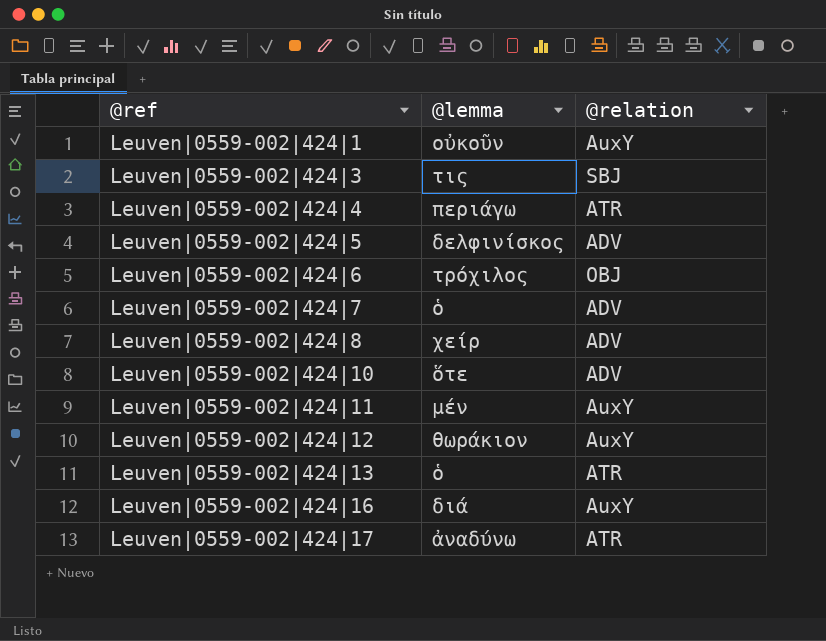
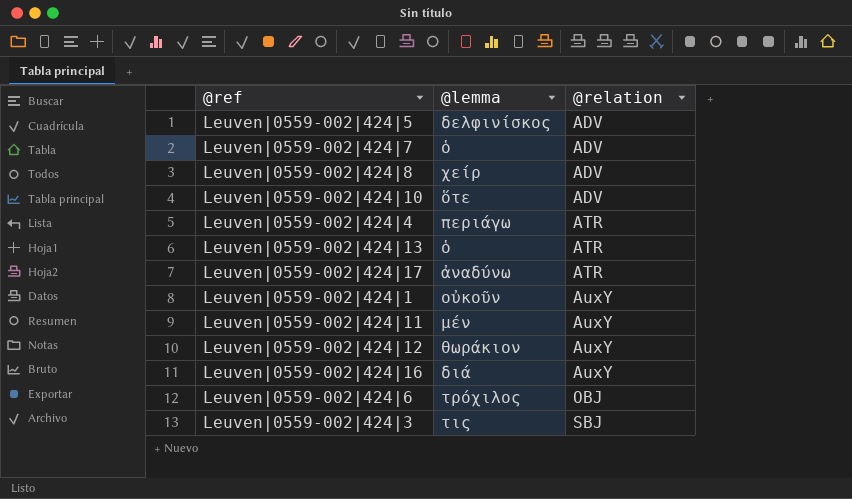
row order: @ref ascending -> @relation ascending

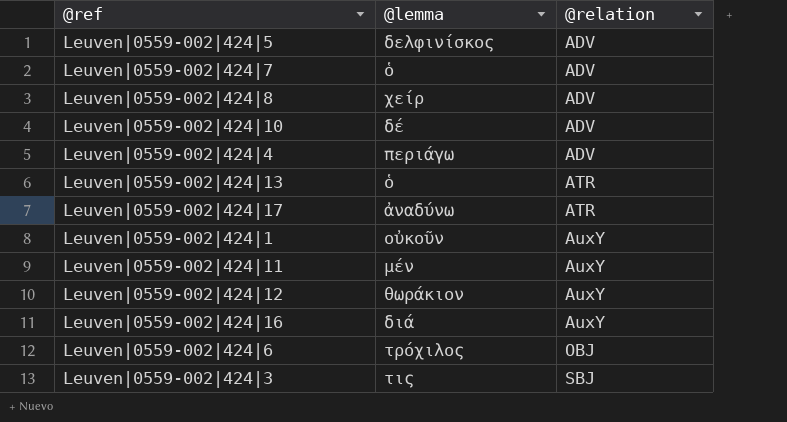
Leuven|0559-002|424|10 | @lemma: ὅτε -> δέ
Leuven|0559-002|424|4 | @relation: ATR -> ADV

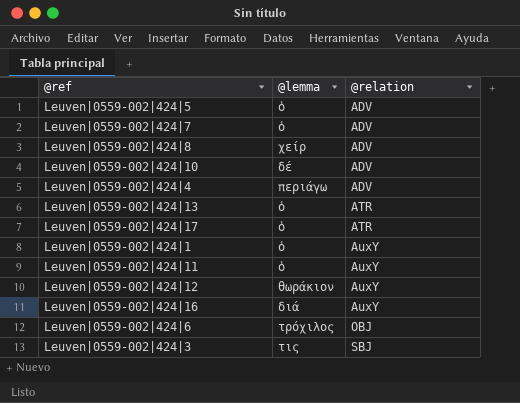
Leuven|0559-002|424|5 | @lemma: δελφινίσκος -> ὁ
Leuven|0559-002|424|17 | @lemma: ἀναδύνω -> ὁ
Leuven|0559-002|424|1 | @lemma: οὐκοῦν -> ὁ
Leuven|0559-002|424|11 | @lemma: μέν -> ὁ

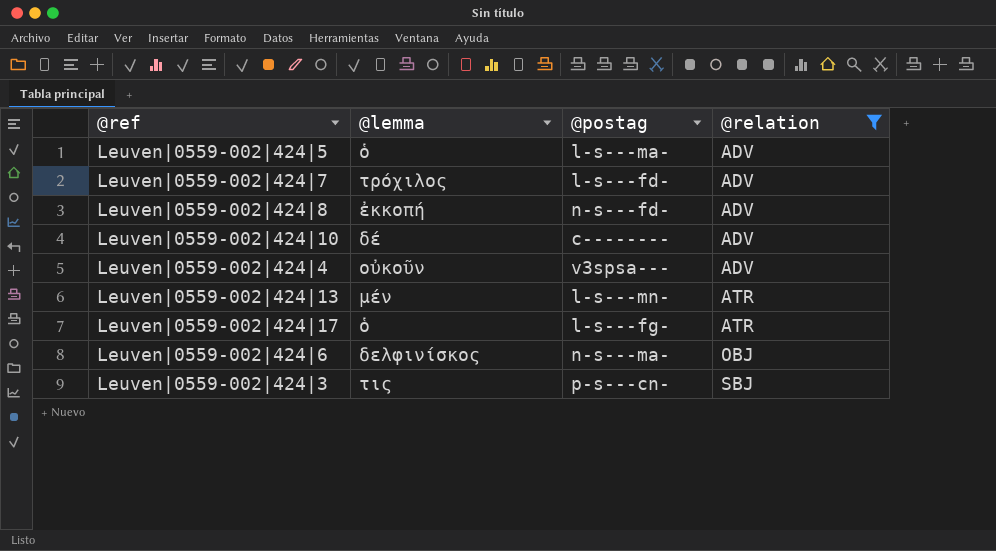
filter: none -> @relation != AuxY
column @postag | position: none -> 3
Leuven|0559-002|424|7 | @lemma: ὁ -> τρόχιλος
Leuven|0559-002|424|8 | @lemma: χείρ -> ἐκκοπή
Leuven|0559-002|424|4 | @lemma: περιάγω -> οὐκοῦν
Leuven|0559-002|424|13 | @lemma: ὁ -> μέν
Leuven|0559-002|424|6 | @lemma: τρόχιλος -> δελφινίσκος

